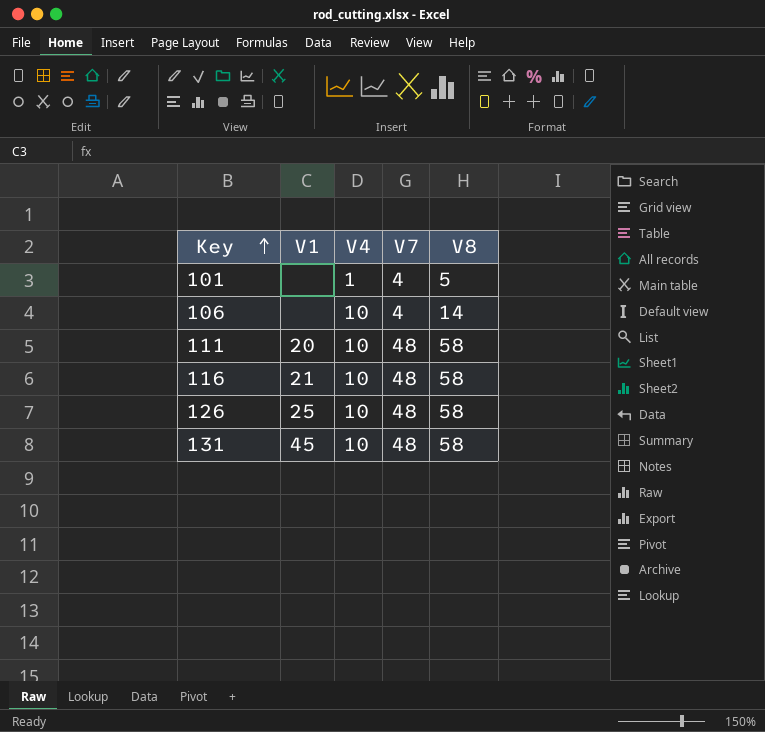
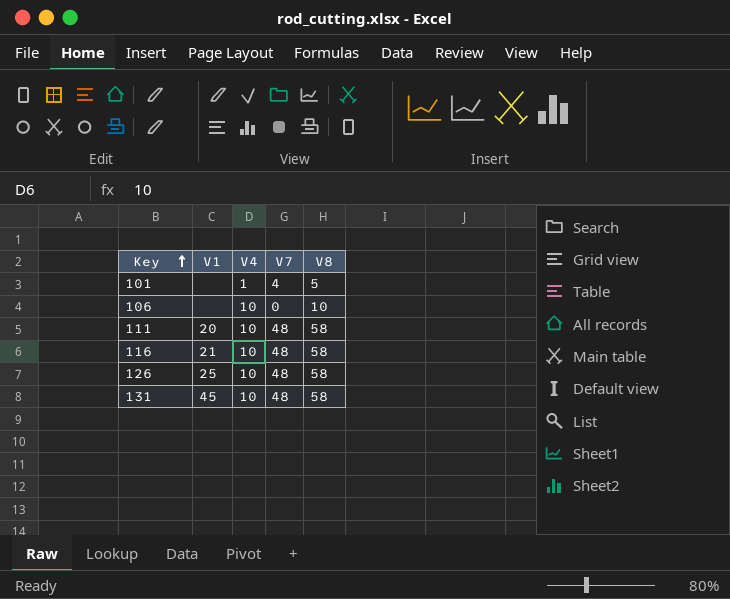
106 | V7: 4 -> 0
106 | V8: 14 -> 10

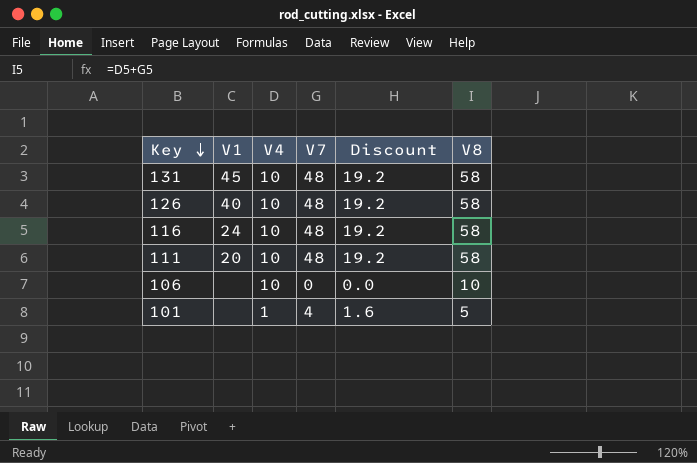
row order: Key ascending -> Key descending
column Discount | formula: none -> [V7] * 0.4
126 | V1: 25 -> 40
116 | V1: 21 -> 24

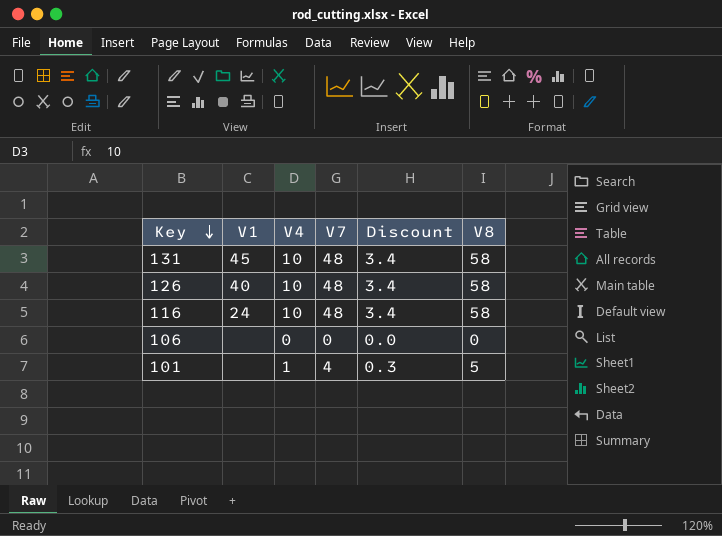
column Discount | formula: [V7] * 0.4 -> [V7] * 0.07
row 111: 20 | 10 | 48 | 19.2 | 58 -> none
106 | V4: 10 -> 0
106 | V8: 10 -> 0

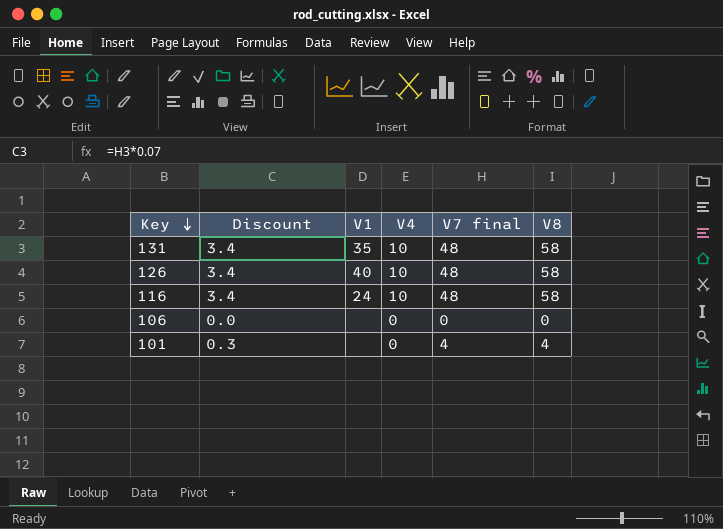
column Discount | position: 5 -> 2
column name: V7 -> V7 final
131 | V1: 45 -> 35
101 | V4: 1 -> 0
101 | V8: 5 -> 4

